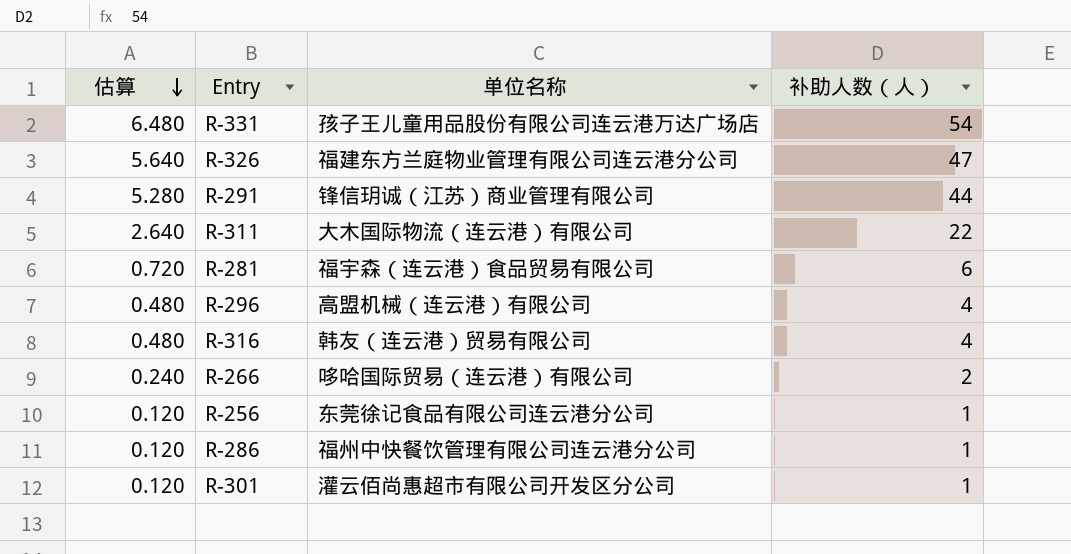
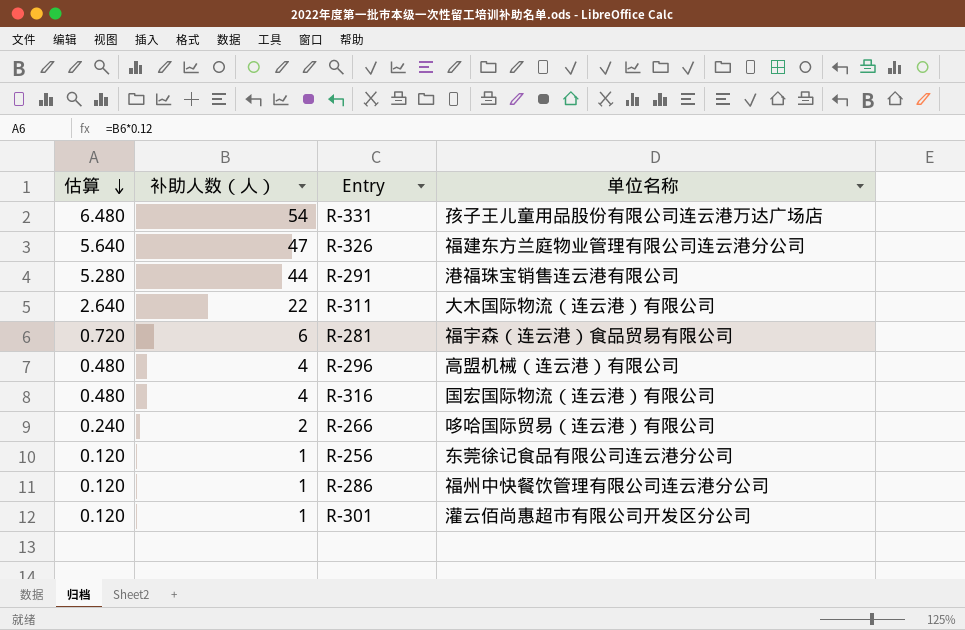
column 补助人数（人） | position: 4 -> 2
R-291 | 单位名称: 锋信玥诚（江苏）商业管理有限公司 -> 港福珠宝销售连云港有限公司
R-316 | 单位名称: 韩友（连云港）贸易有限公司 -> 国宏国际物流（连云港）有限公司

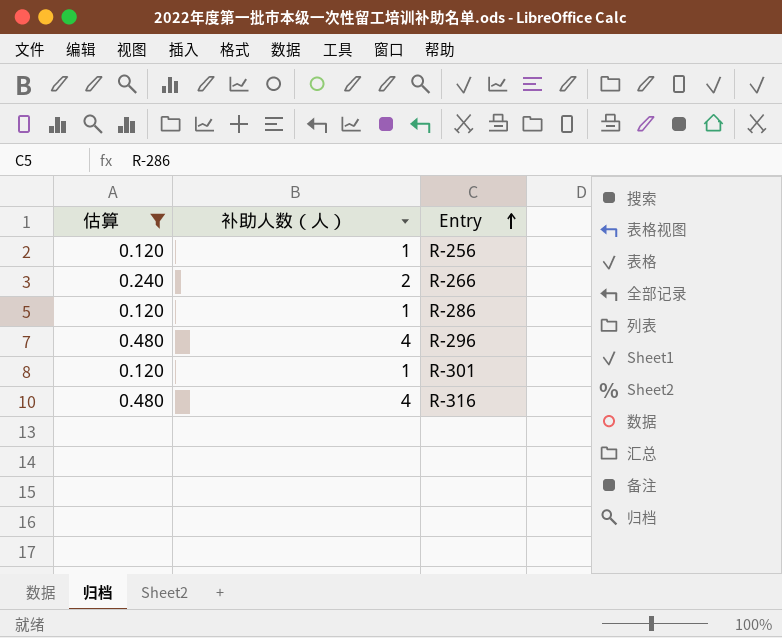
filter: none -> 估算 <= 0.480
row order: 估算 descending -> Entry ascending
column 单位名称 | position: 4 -> none

